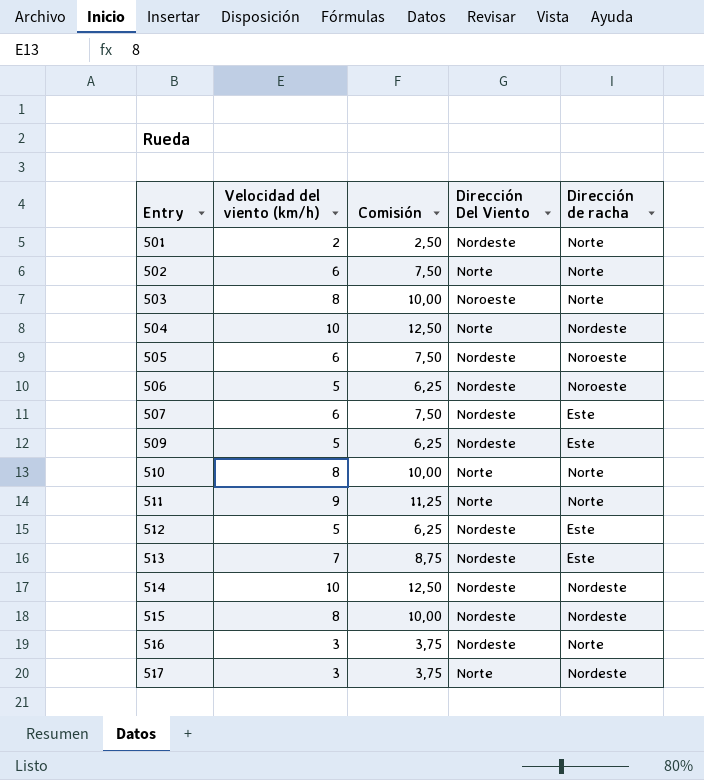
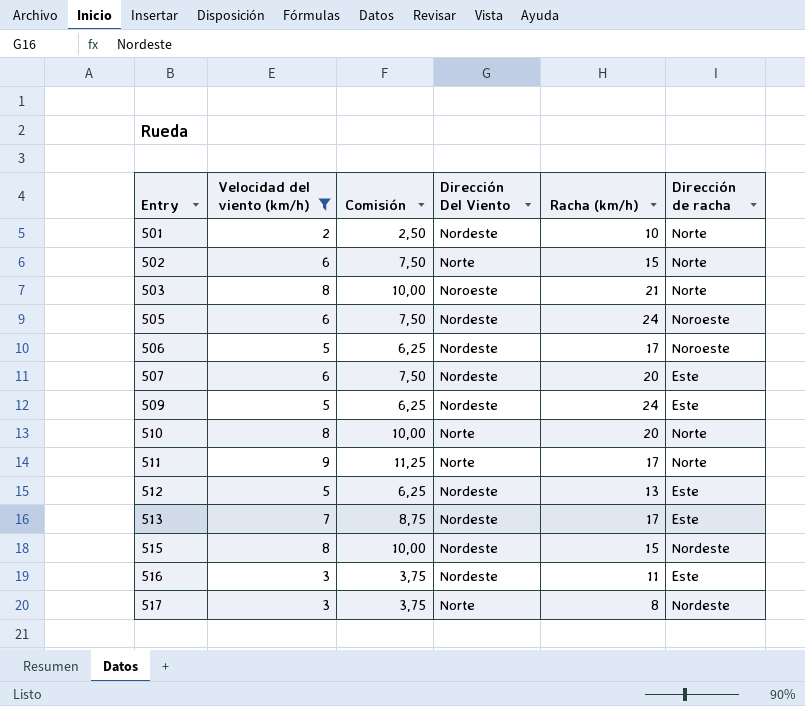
filter: none -> Velocidad del viento (km/h) != 10
column Racha (km/h) | position: none -> 5
516 | Dirección de racha: Norte -> Este

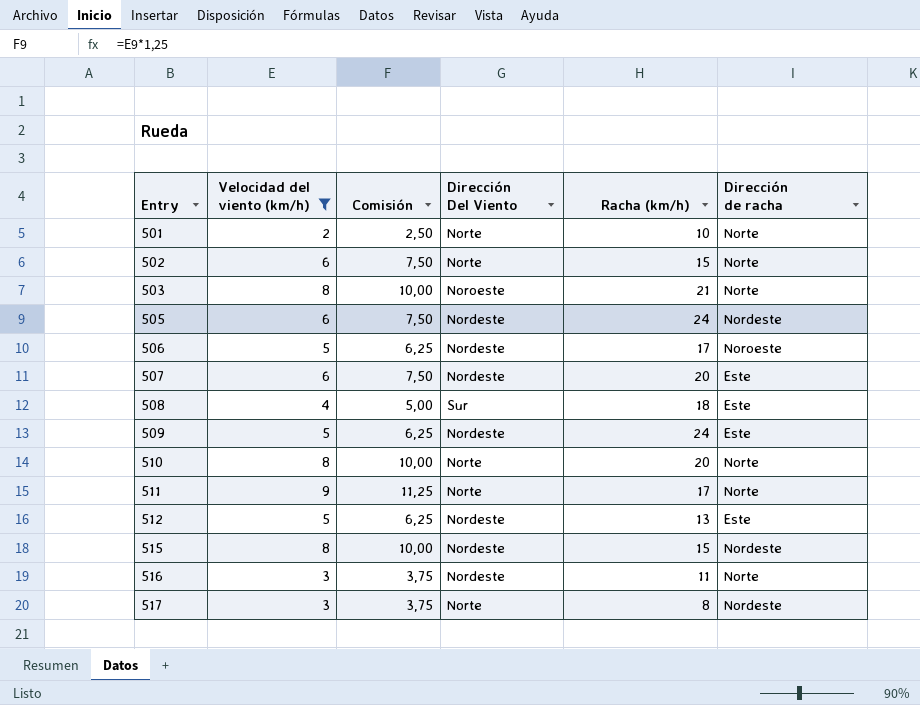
row 513: 7 | 8,75 | Nordeste | 17 | Este -> none
501 | Dirección Del Viento: Nordeste -> Norte
505 | Dirección de racha: Noroeste -> Nordeste
row 508: none -> 4 | 5,00 | Sur | 18 | Este
516 | Dirección de racha: Este -> Norte

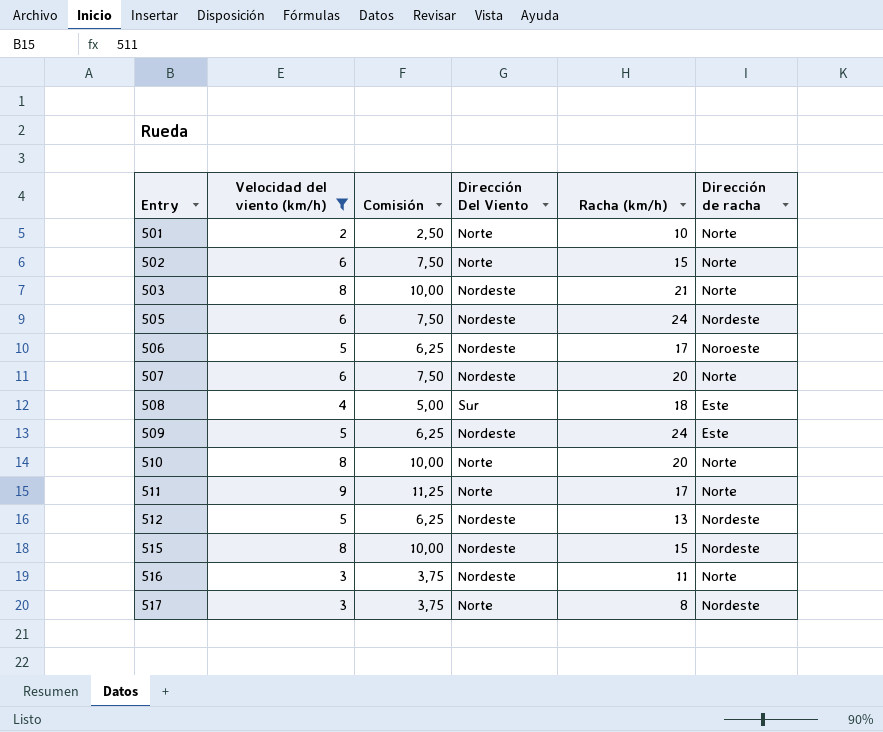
503 | Dirección Del Viento: Noroeste -> Nordeste
507 | Dirección de racha: Este -> Norte
512 | Dirección de racha: Este -> Nordeste

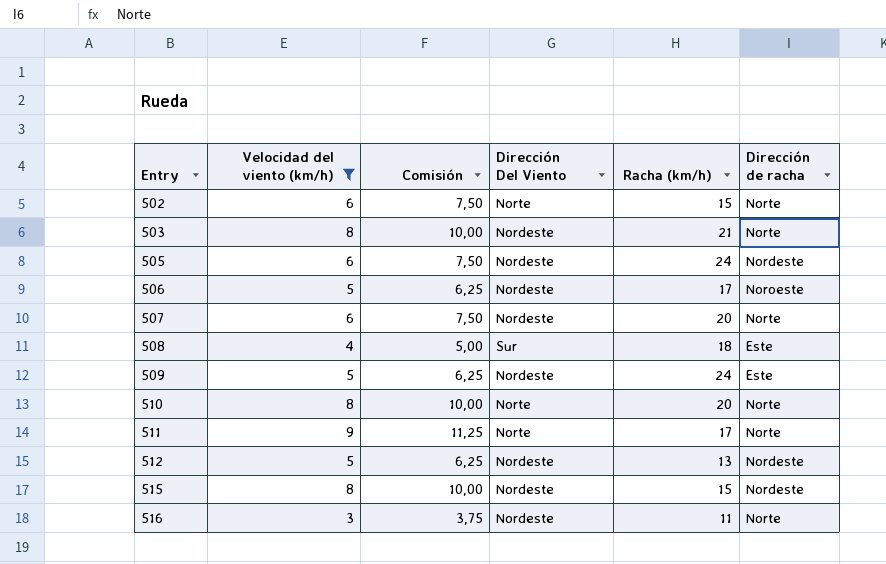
row 501: 2 | 2,50 | Norte | 10 | Norte -> none
row 517: 3 | 3,75 | Norte | 8 | Nordeste -> none

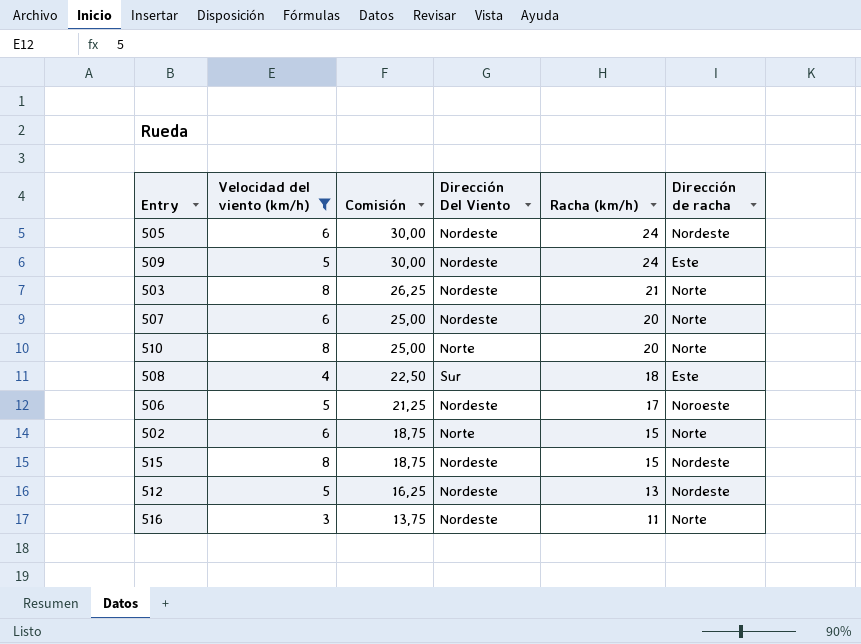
row order: Entry ascending -> Comisión descending
column Comisión | formula: [Velocidad del viento (km/h)] * 1,25 -> [Racha (km/h)] * 1,25
row 511: 9 | 11,25 | Norte | 17 | Norte -> none

